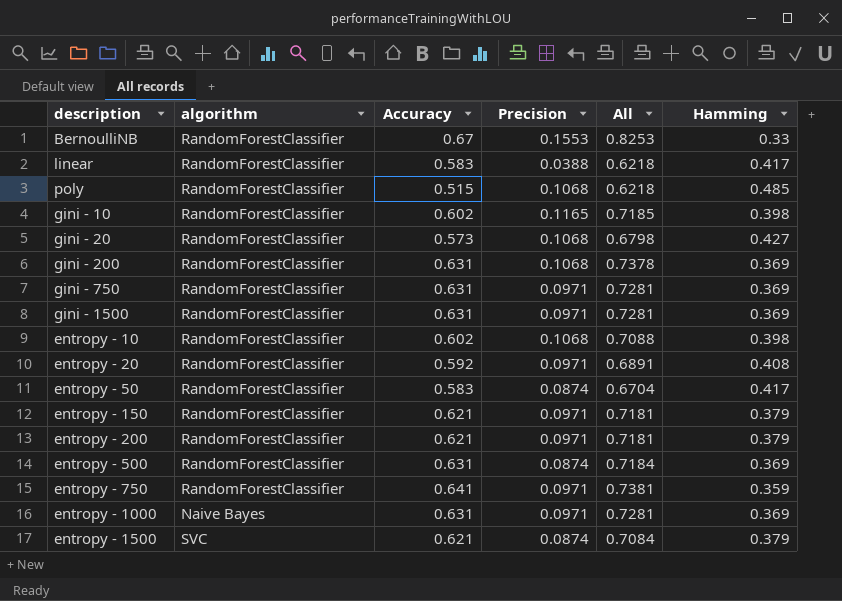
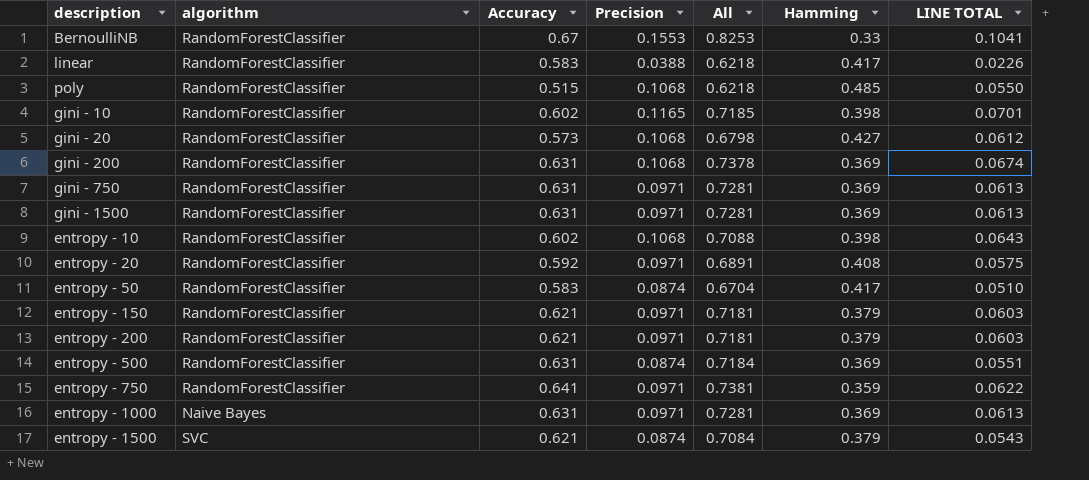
column LINE TOTAL | formula: none -> [Accuracy] * [Precision]

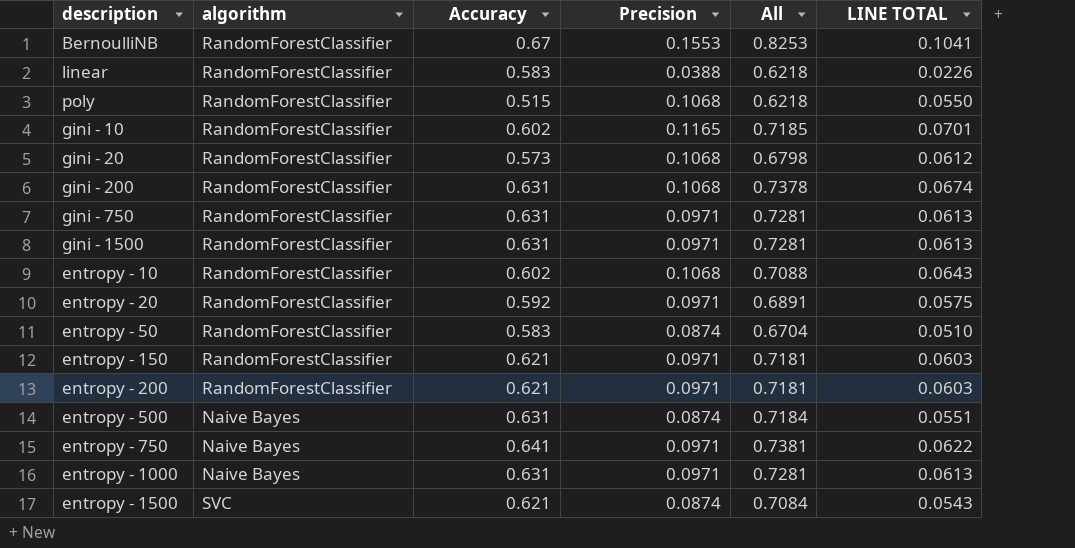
column Hamming | position: 6 -> none
entropy - 500 | algorithm: RandomForestClassifier -> Naive Bayes
entropy - 750 | algorithm: RandomForestClassifier -> Naive Bayes

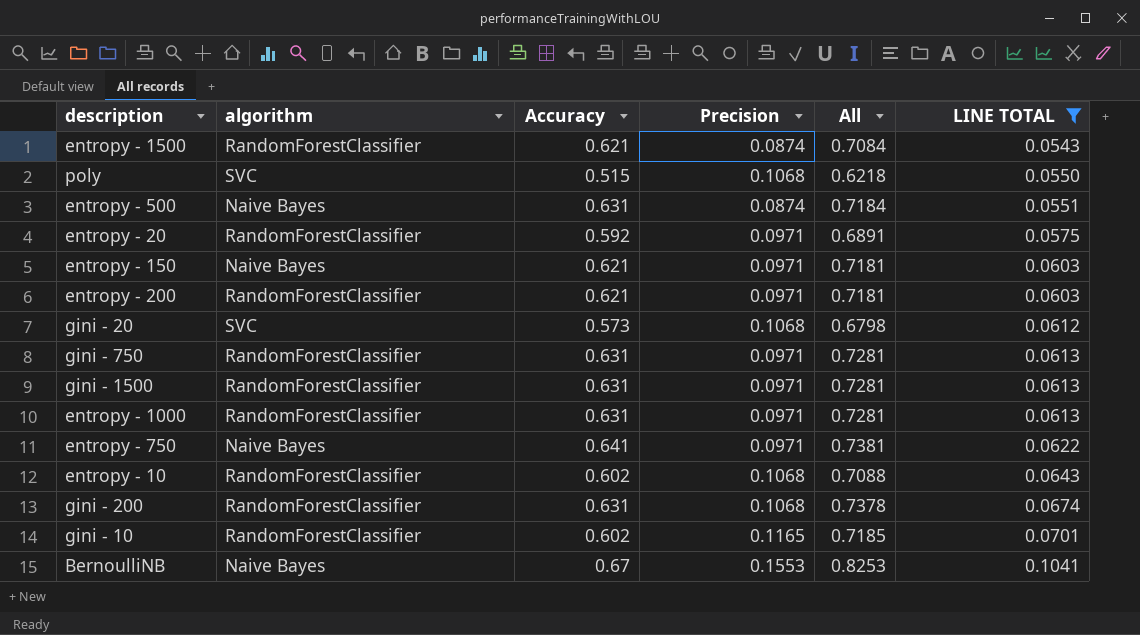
filter: none -> LINE TOTAL >= 0.0543
row order: none -> LINE TOTAL ascending
entropy - 1500 | algorithm: SVC -> RandomForestClassifier
poly | algorithm: RandomForestClassifier -> SVC
entropy - 150 | algorithm: RandomForestClassifier -> Naive Bayes
gini - 20 | algorithm: RandomForestClassifier -> SVC
entropy - 1000 | algorithm: Naive Bayes -> RandomForestClassifier
BernoulliNB | algorithm: RandomForestClassifier -> Naive Bayes

